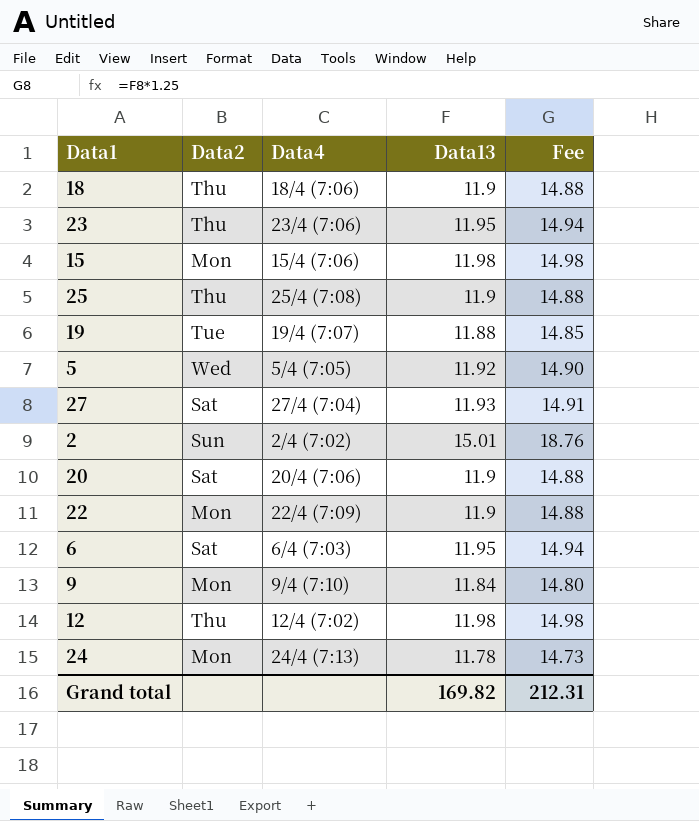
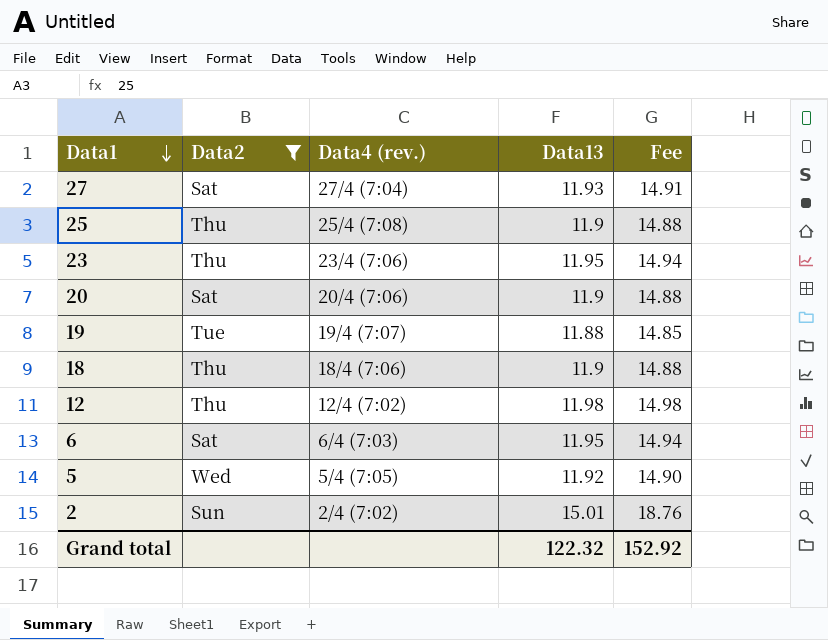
filter: none -> Data2 != Mon
row order: none -> Data1 descending
column name: Data4 -> Data4 (rev.)
Grand total | Data13: 169.82 -> 122.32
Grand total | Fee: 212.31 -> 152.92

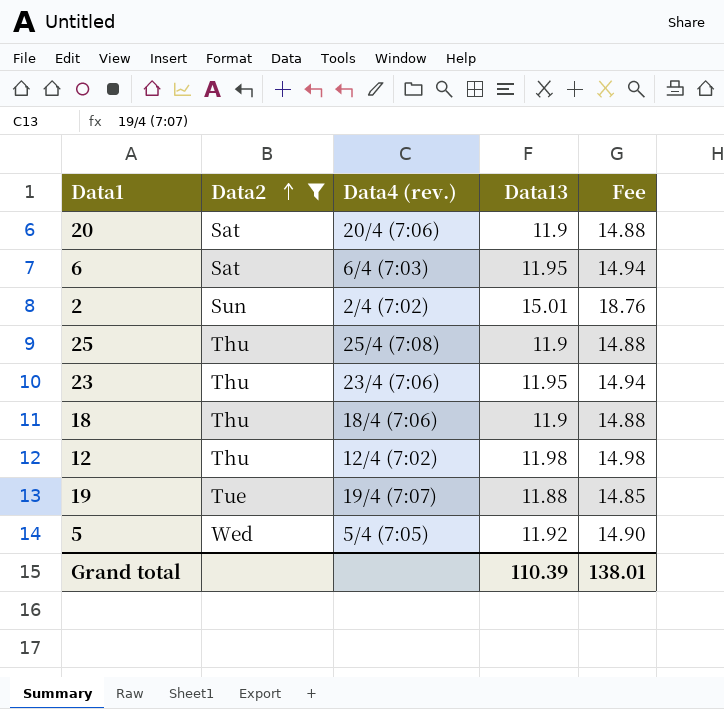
row order: Data1 descending -> Data2 ascending
row 27: Sat | 27/4 (7:04) | 11.93 | 14.91 -> none
Grand total | Data13: 122.32 -> 110.39
Grand total | Fee: 152.92 -> 138.01

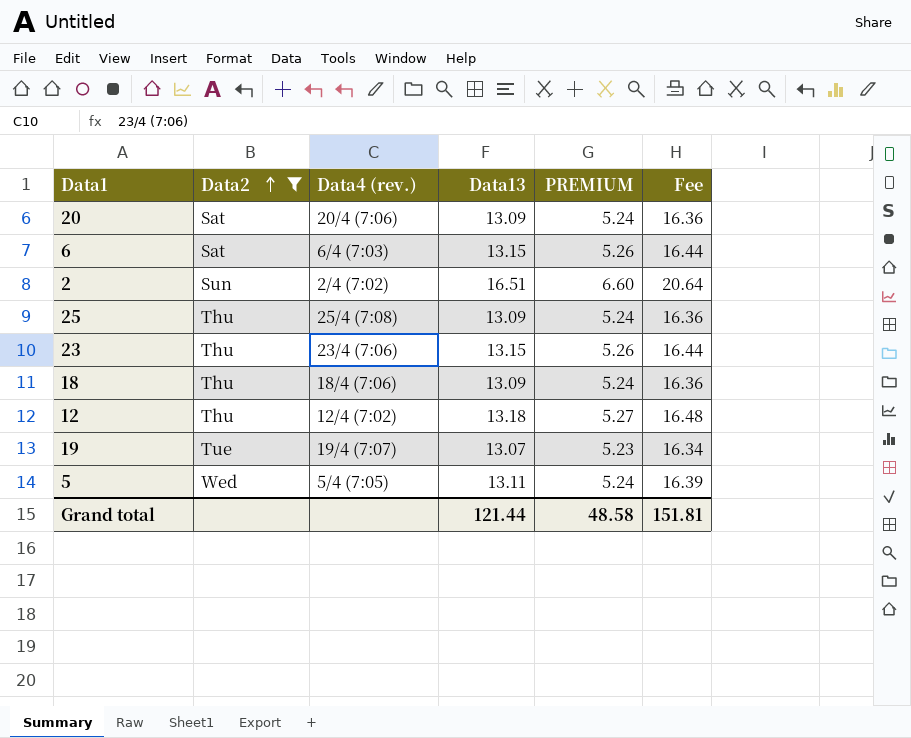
column PREMIUM | formula: none -> [Data13] * 0.4
20 | Data13: 11.9 -> 13.09
20 | Fee: 14.88 -> 16.36
6 | Data13: 11.95 -> 13.15
6 | Fee: 14.94 -> 16.44
2 | Data13: 15.01 -> 16.51
2 | Fee: 18.76 -> 20.64
25 | Data13: 11.9 -> 13.09
25 | Fee: 14.88 -> 16.36
23 | Data13: 11.95 -> 13.15
23 | Fee: 14.94 -> 16.44
18 | Data13: 11.9 -> 13.09
18 | Fee: 14.88 -> 16.36
12 | Data13: 11.98 -> 13.18
12 | Fee: 14.98 -> 16.48
19 | Data13: 11.88 -> 13.07
19 | Fee: 14.85 -> 16.34
5 | Data13: 11.92 -> 13.11
5 | Fee: 14.90 -> 16.39
Grand total | Data13: 110.39 -> 121.44
Grand total | Fee: 138.01 -> 151.81

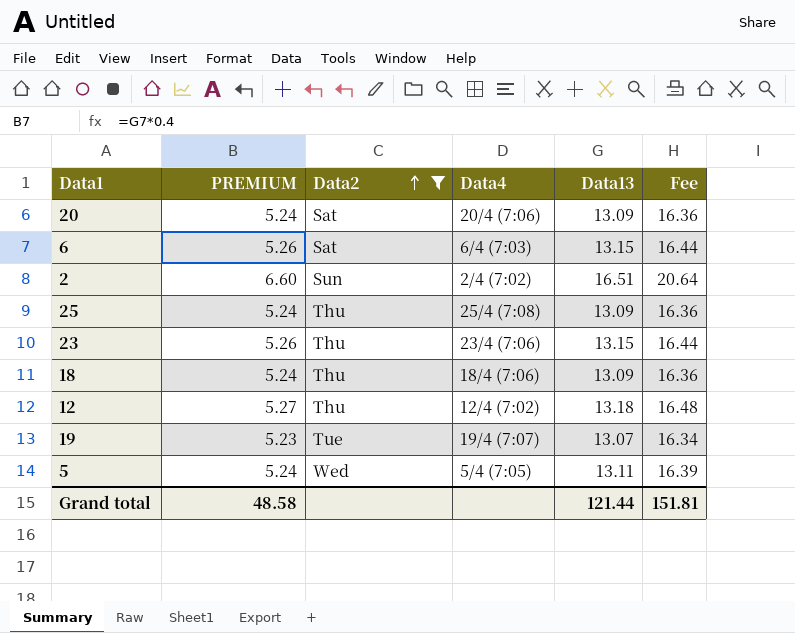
column PREMIUM | position: 5 -> 2
column name: Data4 (rev.) -> Data4

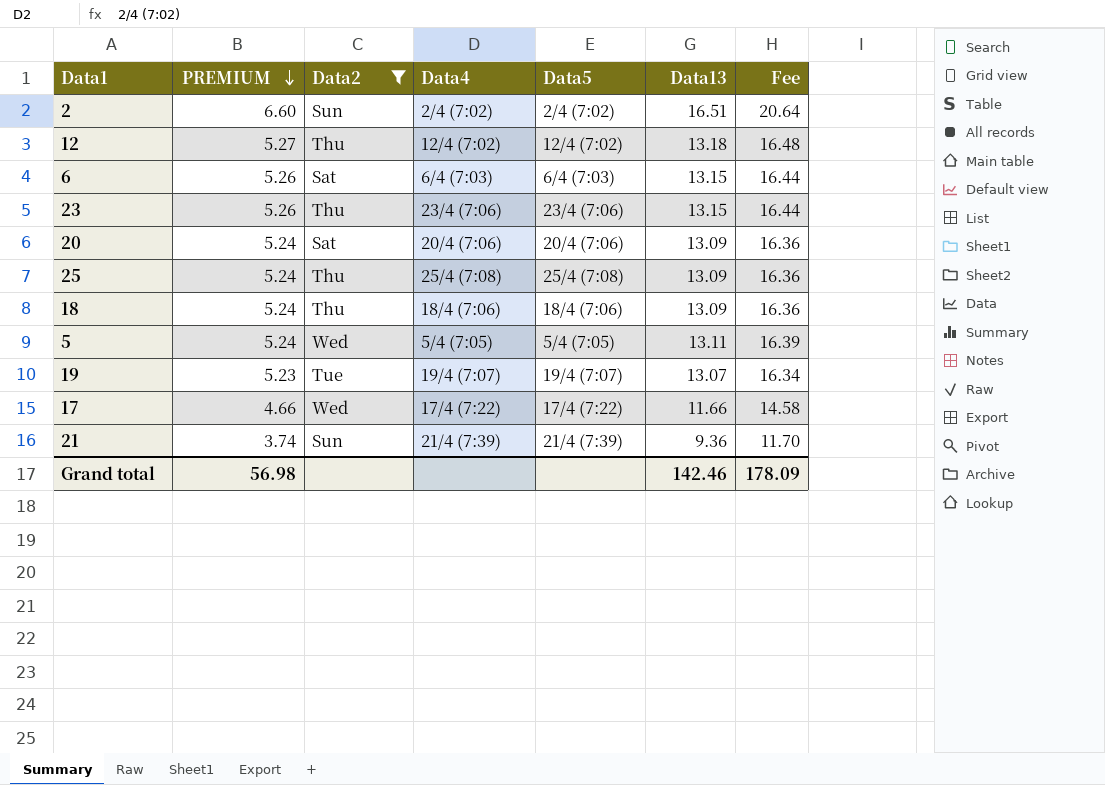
row order: Data2 ascending -> PREMIUM descending
column Data5 | position: none -> 5
row 17: none -> 4.66 | Wed | 17/4 (7:22) | 17/4 (7:22) | 11.66 | 14.58
row 21: none -> 3.74 | Sun | 21/4 (7:39) | 21/4 (7:39) | 9.36 | 11.70
Grand total | PREMIUM: 48.58 -> 56.98
Grand total | Data13: 121.44 -> 142.46
Grand total | Fee: 151.81 -> 178.09

